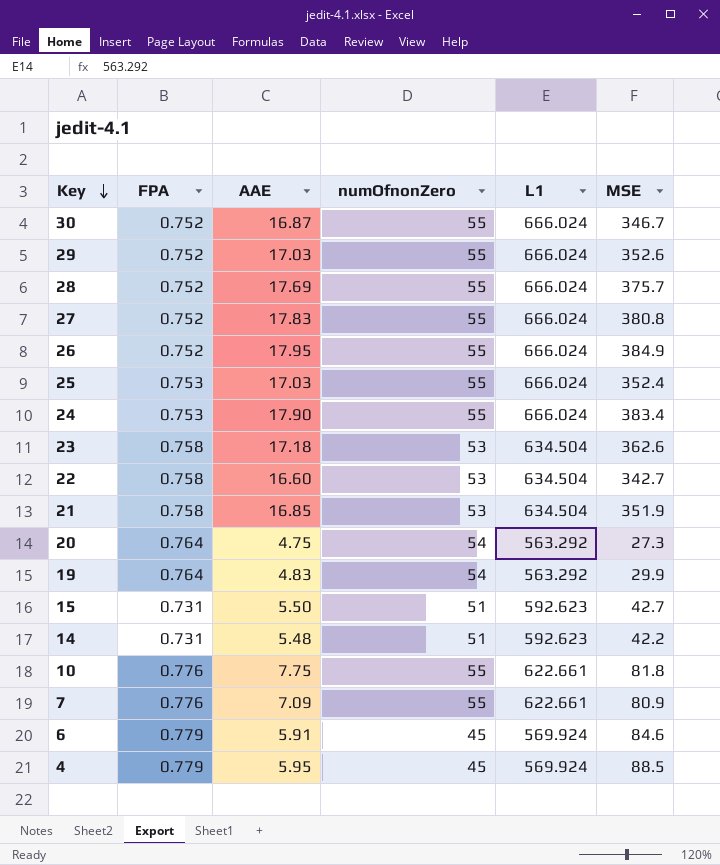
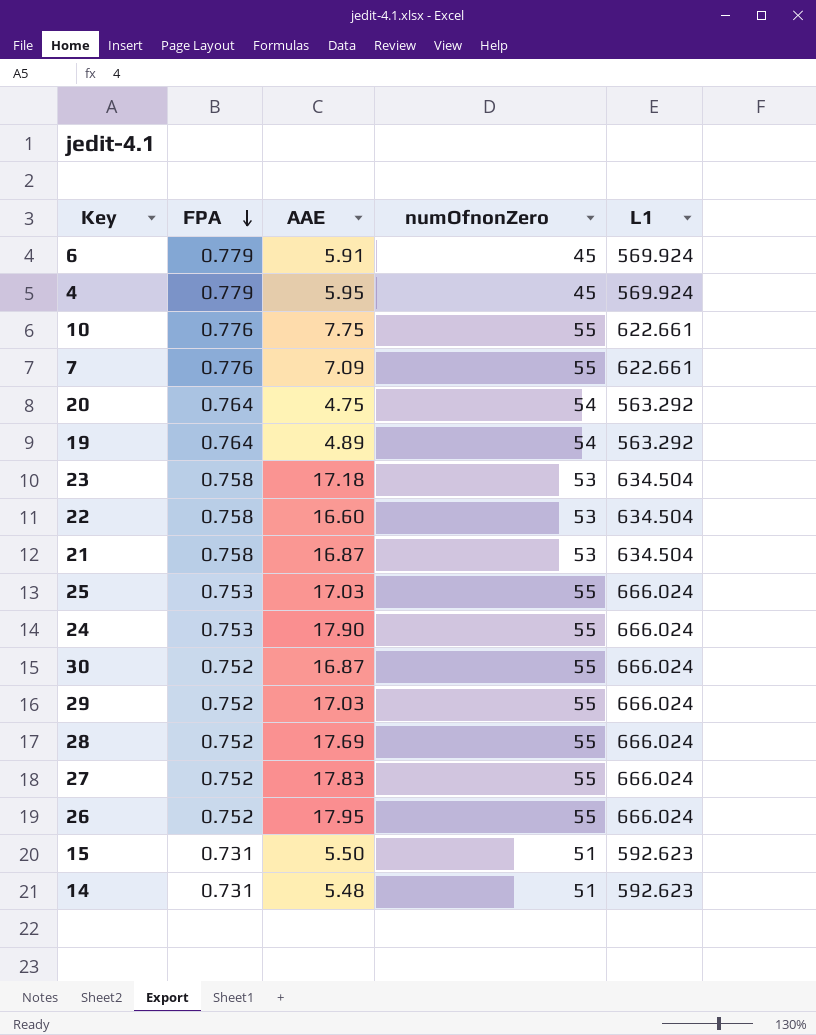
row order: Key descending -> FPA descending
column MSE | position: 6 -> none
19 | AAE: 4.83 -> 4.89
21 | AAE: 16.85 -> 16.87

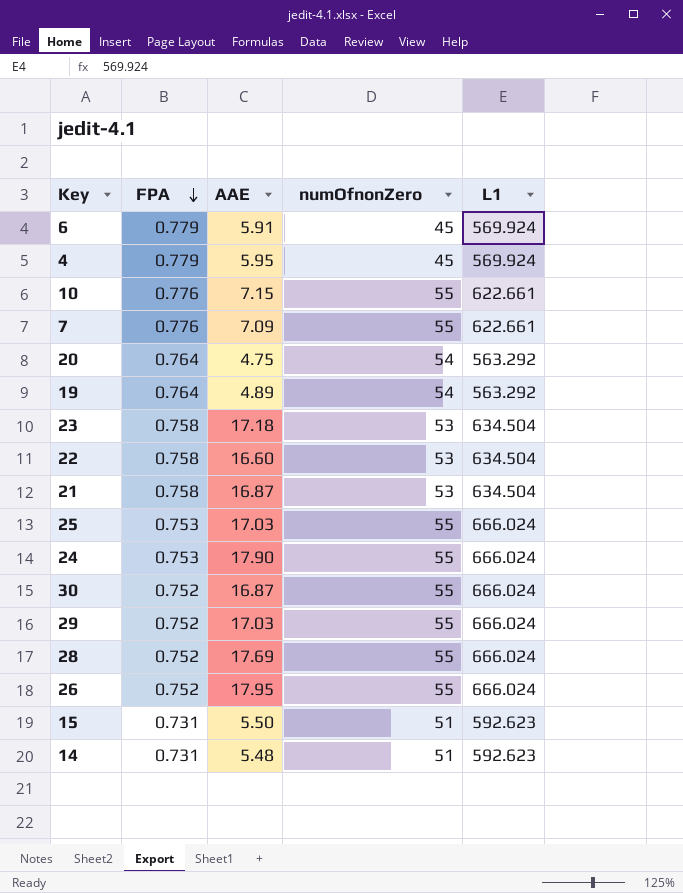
row 27: 0.752 | 17.83 | 55 | 666.024 -> none
10 | AAE: 7.75 -> 7.15

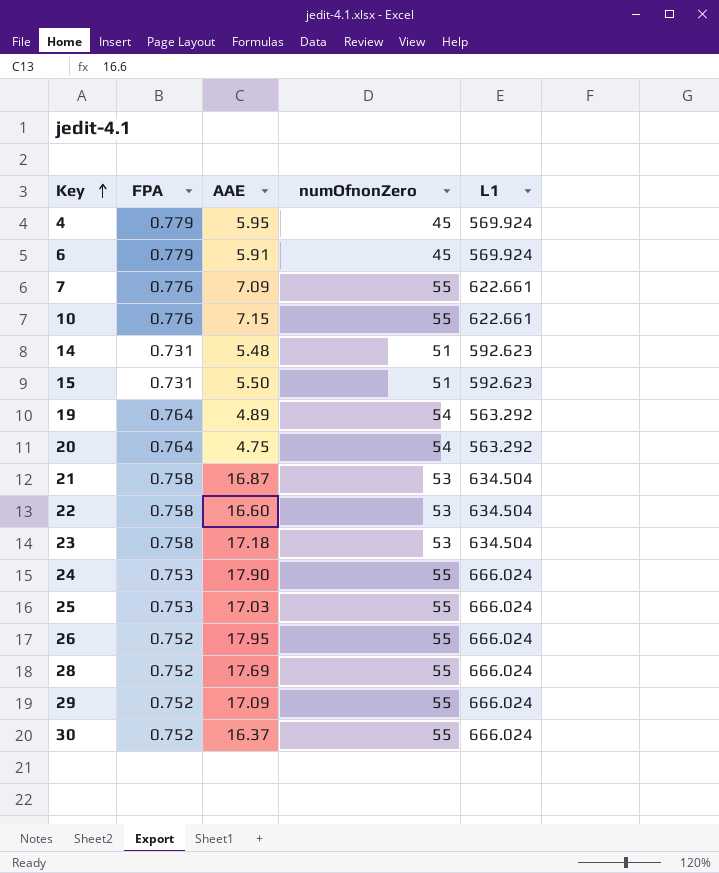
row order: FPA descending -> Key ascending
29 | AAE: 17.03 -> 17.09
30 | AAE: 16.87 -> 16.37

